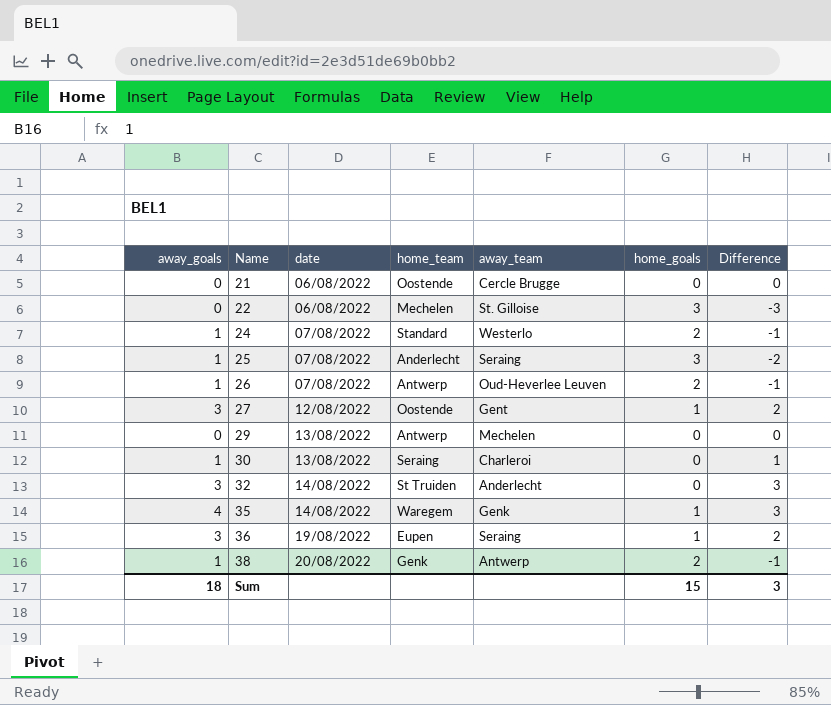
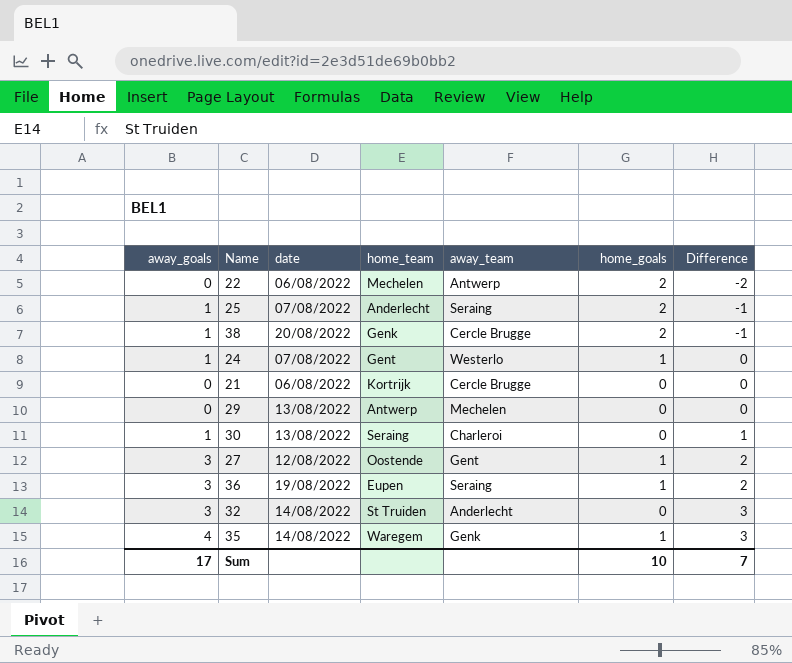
row order: Name ascending -> Difference ascending
row 26: 1 | 07/08/2022 | Antwerp | Oud-Heverlee Leuven | 2 | -1 -> none
22 | away_team: St. Gilloise -> Antwerp
22 | home_goals: 3 -> 2
22 | Difference: -3 -> -2
25 | home_goals: 3 -> 2
25 | Difference: -2 -> -1
38 | away_team: Antwerp -> Cercle Brugge
24 | home_team: Standard -> Gent
24 | home_goals: 2 -> 1
24 | Difference: -1 -> 0
21 | home_team: Oostende -> Kortrijk
Sum | away_goals: 18 -> 17
Sum | home_goals: 15 -> 10
Sum | Difference: 3 -> 7

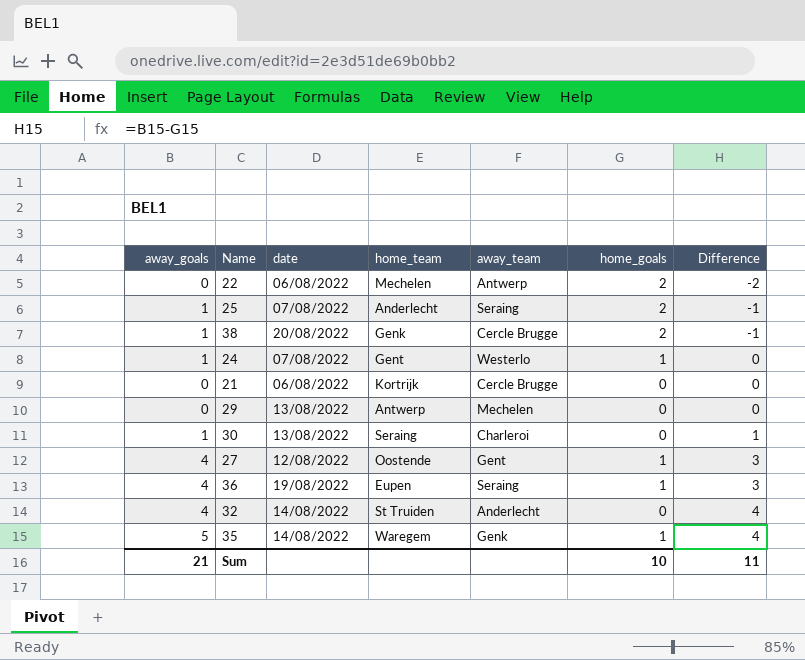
27 | away_goals: 3 -> 4
27 | Difference: 2 -> 3
36 | away_goals: 3 -> 4
36 | Difference: 2 -> 3
32 | away_goals: 3 -> 4
32 | Difference: 3 -> 4
35 | away_goals: 4 -> 5
35 | Difference: 3 -> 4
Sum | away_goals: 17 -> 21
Sum | Difference: 7 -> 11

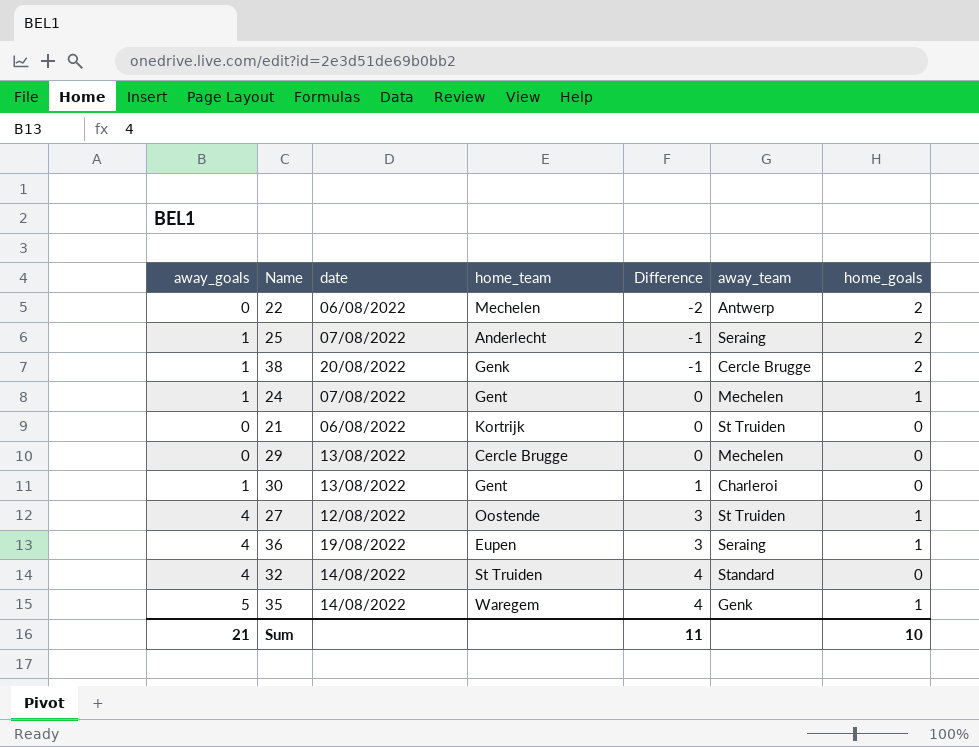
column Difference | position: 7 -> 5
24 | away_team: Westerlo -> Mechelen
21 | away_team: Cercle Brugge -> St Truiden
29 | home_team: Antwerp -> Cercle Brugge
30 | home_team: Seraing -> Gent
27 | away_team: Gent -> St Truiden
32 | away_team: Anderlecht -> Standard

